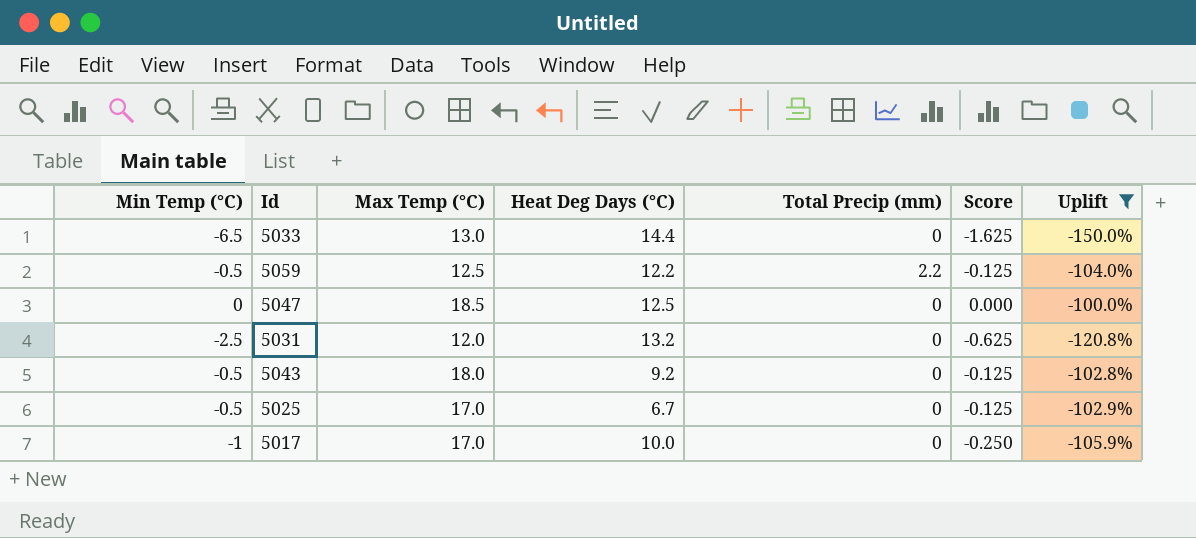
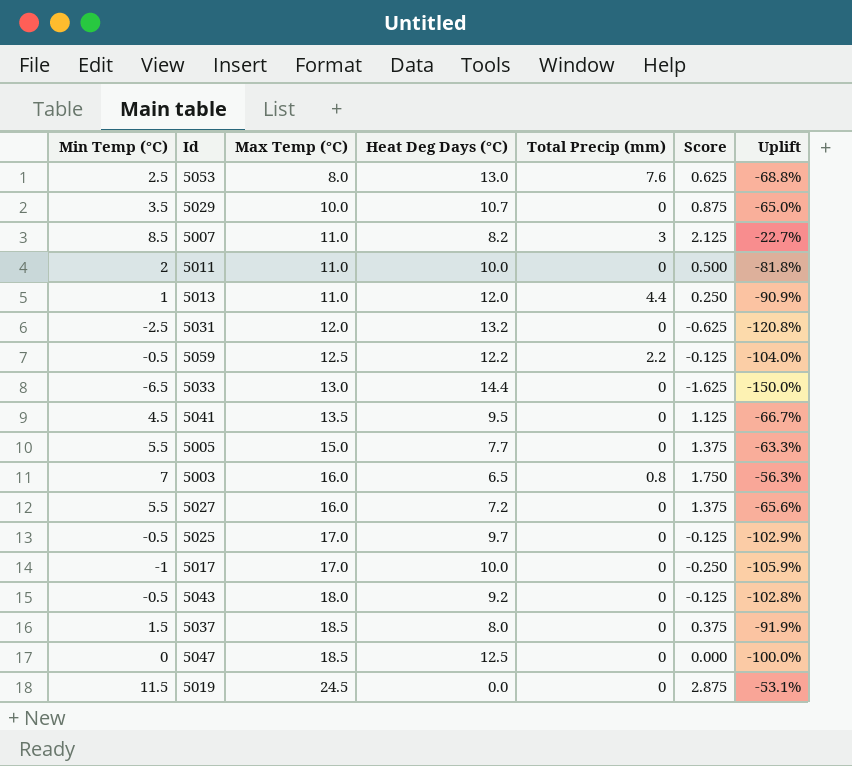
filter: Uplift <= -100.0% -> none
row order: none -> Max Temp (°C) ascending
5025 | Heat Deg Days (°C): 6.7 -> 9.7

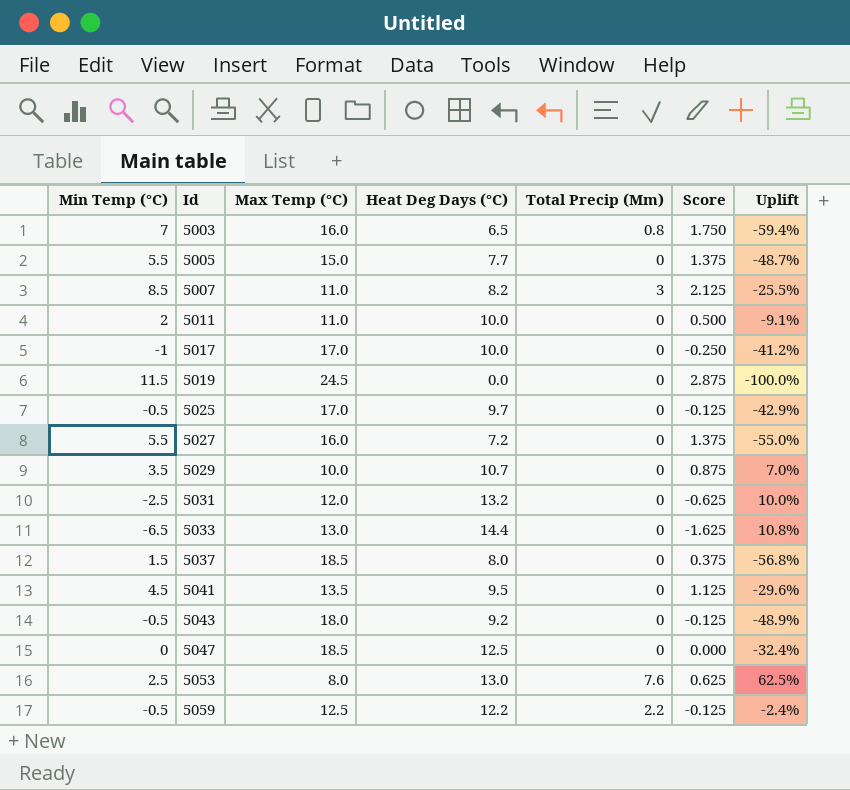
row order: Max Temp (°C) ascending -> Id ascending
column name: Total Precip (mm) -> Total Precip (Mm)
column Uplift | formula: ([Min Temp (°C)] - [Max Temp (°C)]) / [Max Temp (°C)] -> ([Heat Deg Days (°C)] - [Max Temp (°C)]) / [Max Temp (°C)]
row 5013: 1 | 11.0 | 12.0 | 4.4 | 0.250 | -90.9% -> none

